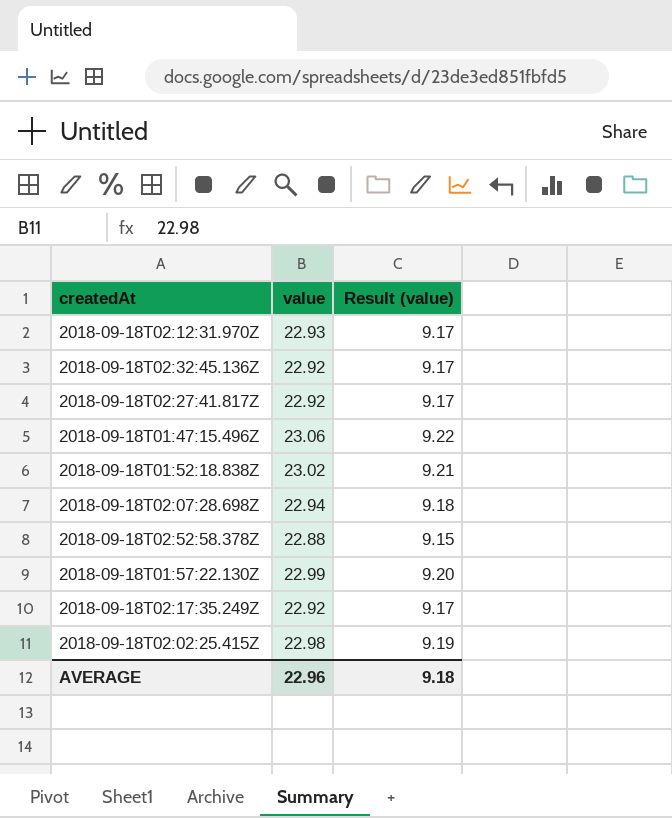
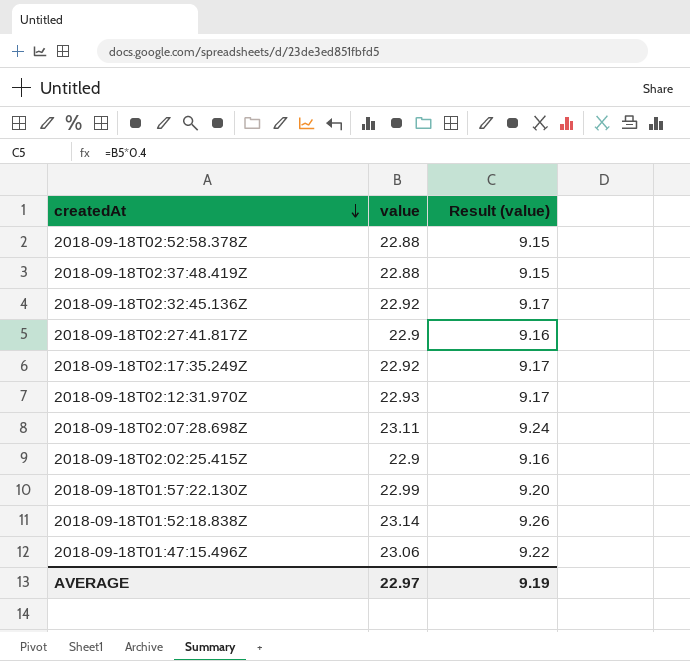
row order: none -> createdAt descending
row 2018-09-18T02:37:48.419Z: none -> 22.88 | 9.15
2018-09-18T02:27:41.817Z | value: 22.92 -> 22.9
2018-09-18T02:27:41.817Z | Result (value): 9.17 -> 9.16
2018-09-18T02:07:28.698Z | value: 22.94 -> 23.11
2018-09-18T02:07:28.698Z | Result (value): 9.18 -> 9.24
2018-09-18T02:02:25.415Z | value: 22.98 -> 22.9
2018-09-18T02:02:25.415Z | Result (value): 9.19 -> 9.16
2018-09-18T01:52:18.838Z | value: 23.02 -> 23.14
2018-09-18T01:52:18.838Z | Result (value): 9.21 -> 9.26
AVERAGE | value: 22.96 -> 22.97
AVERAGE | Result (value): 9.18 -> 9.19

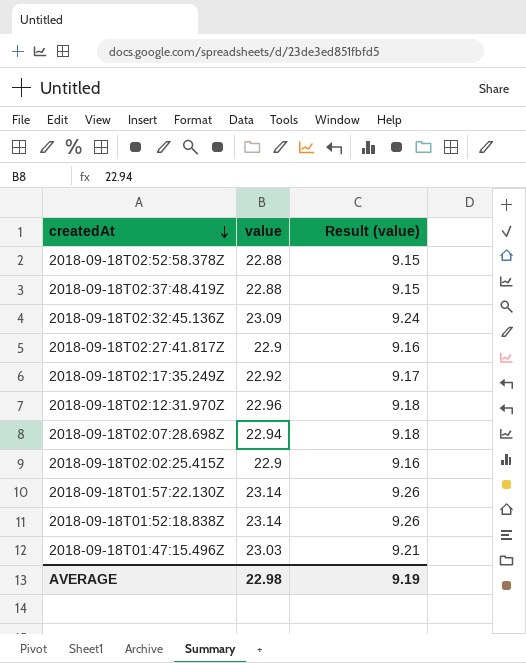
2018-09-18T02:32:45.136Z | value: 22.92 -> 23.09
2018-09-18T02:32:45.136Z | Result (value): 9.17 -> 9.24
2018-09-18T02:12:31.970Z | value: 22.93 -> 22.96
2018-09-18T02:12:31.970Z | Result (value): 9.17 -> 9.18
2018-09-18T02:07:28.698Z | value: 23.11 -> 22.94
2018-09-18T02:07:28.698Z | Result (value): 9.24 -> 9.18
2018-09-18T01:57:22.130Z | value: 22.99 -> 23.14
2018-09-18T01:57:22.130Z | Result (value): 9.20 -> 9.26
2018-09-18T01:47:15.496Z | value: 23.06 -> 23.03
2018-09-18T01:47:15.496Z | Result (value): 9.22 -> 9.21
AVERAGE | value: 22.97 -> 22.98

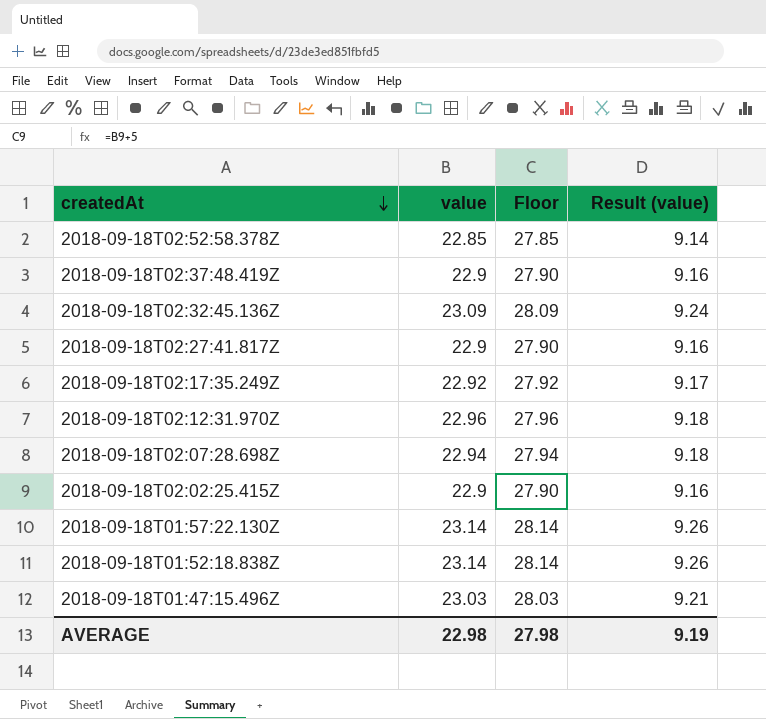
column Floor | formula: none -> [value] + 5
2018-09-18T02:52:58.378Z | value: 22.88 -> 22.85
2018-09-18T02:52:58.378Z | Result (value): 9.15 -> 9.14
2018-09-18T02:37:48.419Z | value: 22.88 -> 22.9
2018-09-18T02:37:48.419Z | Result (value): 9.15 -> 9.16

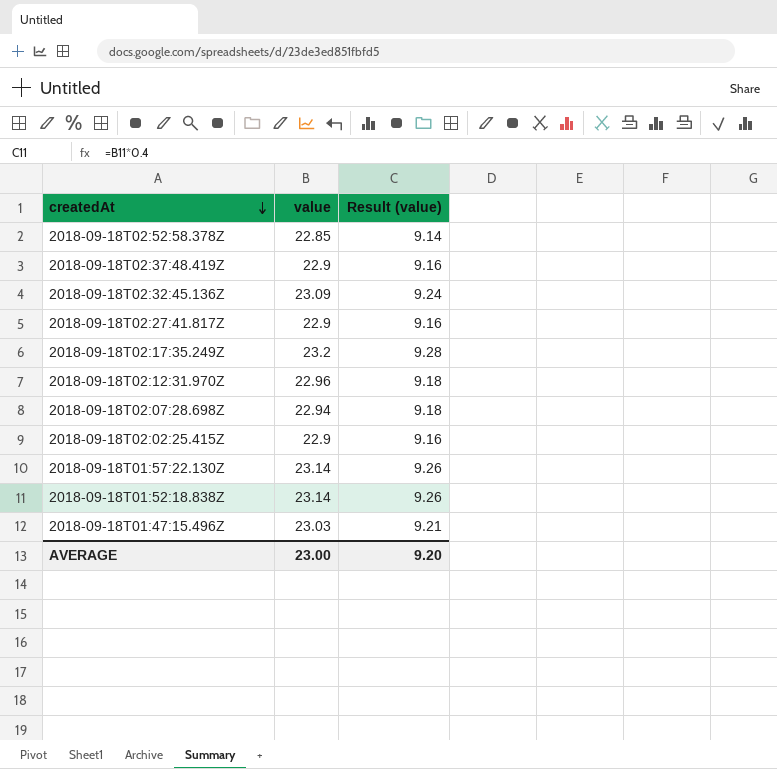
column Floor | formula: [value] + 5 -> none
2018-09-18T02:17:35.249Z | value: 22.92 -> 23.2
2018-09-18T02:17:35.249Z | Result (value): 9.17 -> 9.28
AVERAGE | value: 22.98 -> 23.00
AVERAGE | Result (value): 9.19 -> 9.20

